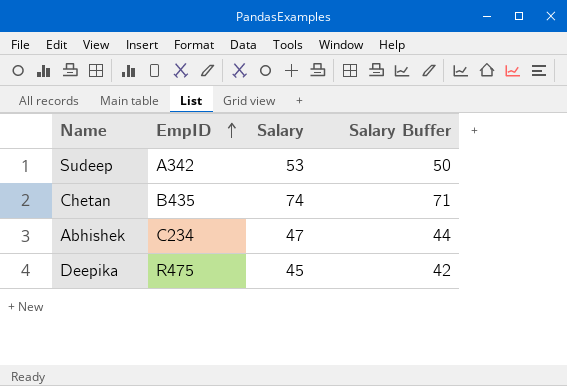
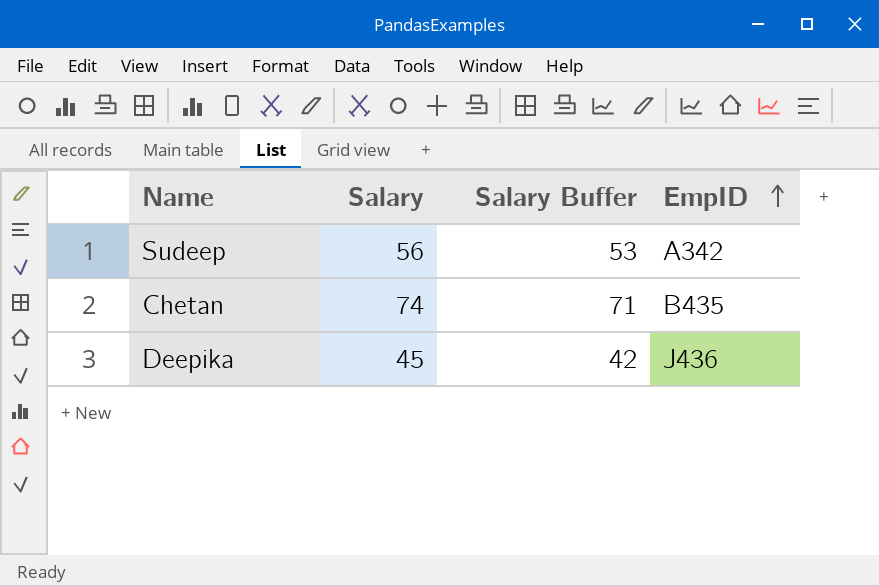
column EmpID | position: 2 -> 4
row Abhishek: C234 | 47 | 44 -> none
Sudeep | Salary: 53 -> 56
Sudeep | Salary Buffer: 50 -> 53
Deepika | EmpID: R475 -> J436

